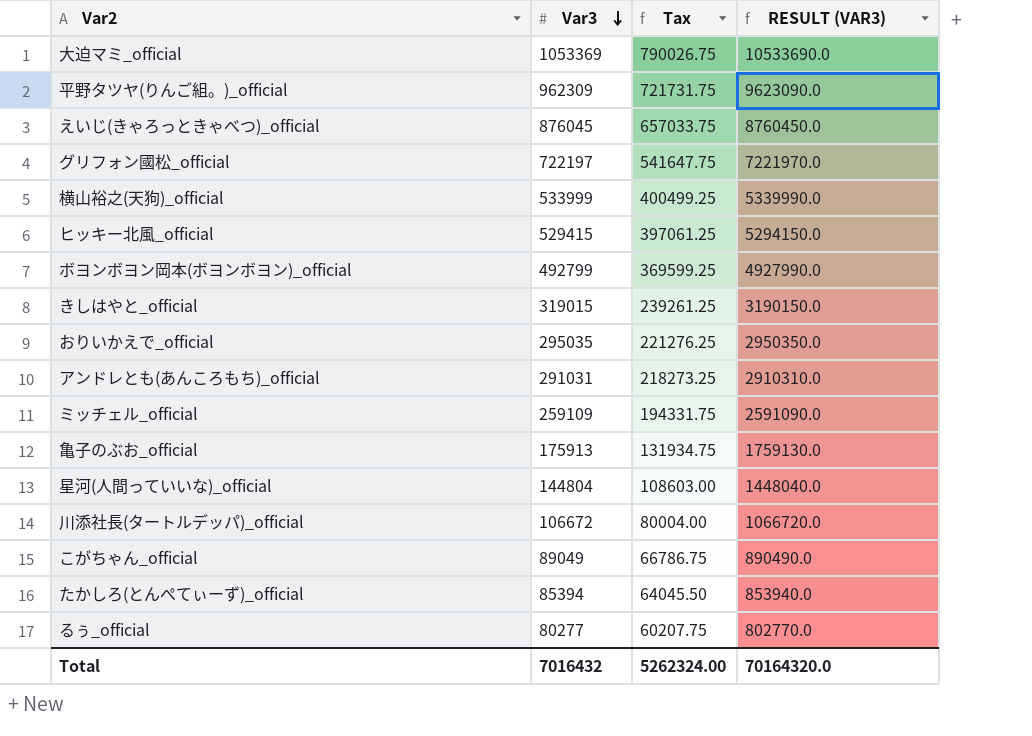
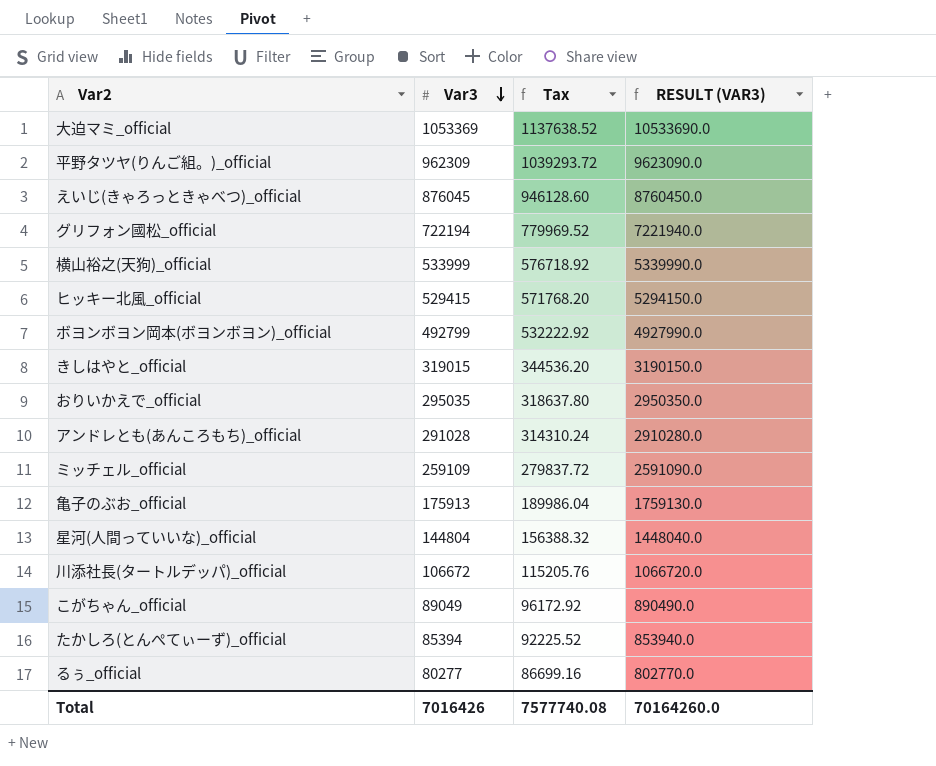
column Tax | formula: [Var3] * 0.75 -> [Var3] * 1.08
グリフォン國松_official | Var3: 722197 -> 722194
グリフォン國松_official | RESULT (VAR3): 7221970.0 -> 7221940.0
アンドレとも(あんころもち)_official | Var3: 291031 -> 291028
アンドレとも(あんころもち)_official | RESULT (VAR3): 2910310.0 -> 2910280.0
Total | Var3: 7016432 -> 7016426
Total | Tax: 5262324.00 -> 7577740.08
Total | RESULT (VAR3): 70164320.0 -> 70164260.0

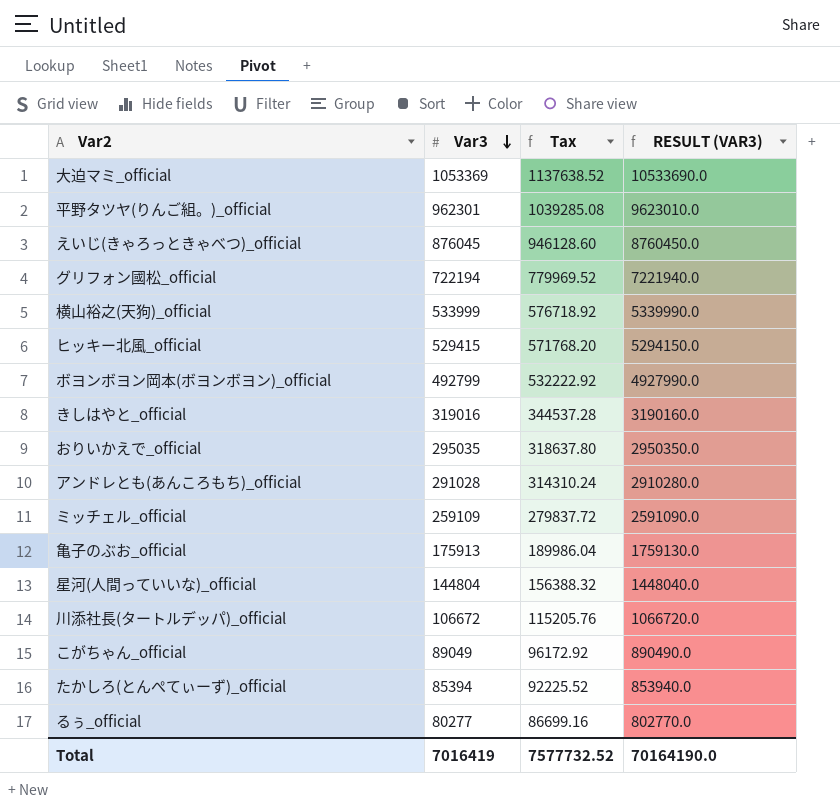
平野タツヤ(りんご組。)_official | Var3: 962309 -> 962301
平野タツヤ(りんご組。)_official | Tax: 1039293.72 -> 1039285.08
平野タツヤ(りんご組。)_official | RESULT (VAR3): 9623090.0 -> 9623010.0
きしはやと_official | Var3: 319015 -> 319016
きしはやと_official | Tax: 344536.20 -> 344537.28
きしはやと_official | RESULT (VAR3): 3190150.0 -> 3190160.0
Total | Var3: 7016426 -> 7016419
Total | Tax: 7577740.08 -> 7577732.52
Total | RESULT (VAR3): 70164260.0 -> 70164190.0

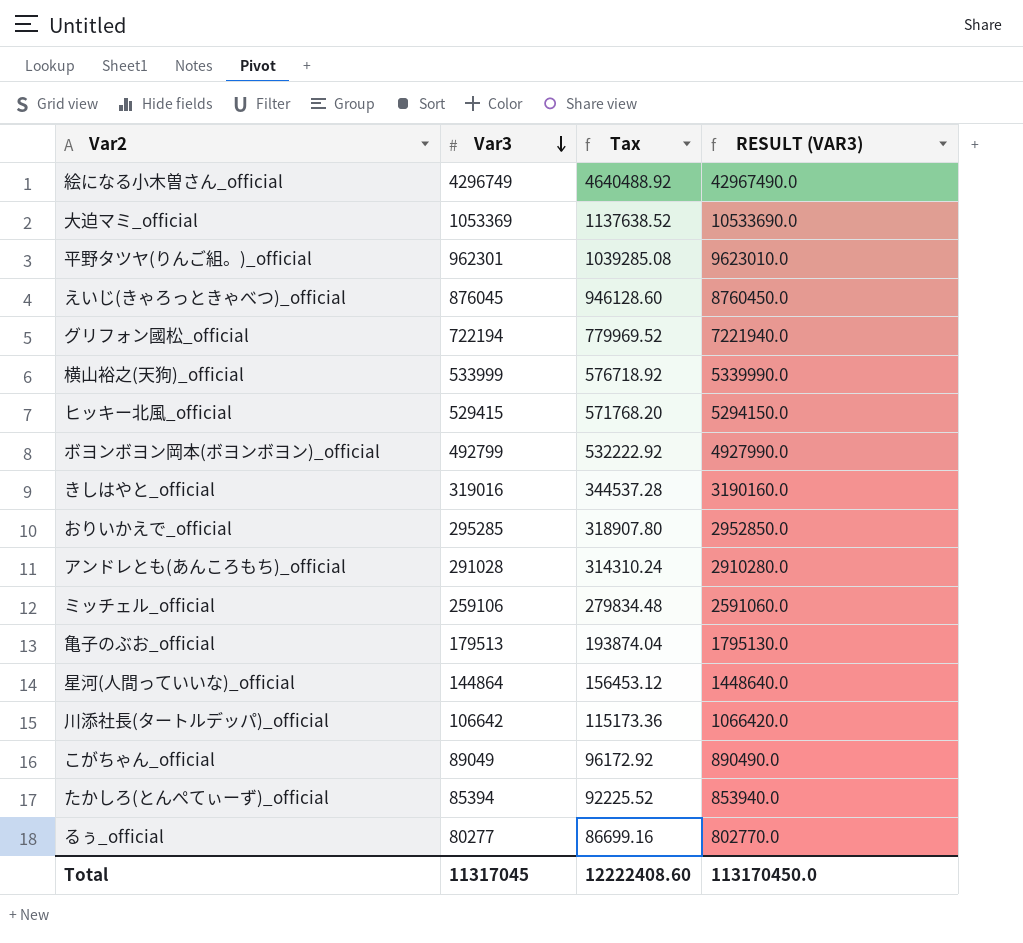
row 絵になる小木曽さん_official: none -> 4296749 | 4640488.92 | 42967490.0
おりいかえで_official | Var3: 295035 -> 295285
おりいかえで_official | Tax: 318637.80 -> 318907.80
おりいかえで_official | RESULT (VAR3): 2950350.0 -> 2952850.0
ミッチェル_official | Var3: 259109 -> 259106
ミッチェル_official | Tax: 279837.72 -> 279834.48
ミッチェル_official | RESULT (VAR3): 2591090.0 -> 2591060.0
亀子のぶお_official | Var3: 175913 -> 179513
亀子のぶお_official | Tax: 189986.04 -> 193874.04
亀子のぶお_official | RESULT (VAR3): 1759130.0 -> 1795130.0
星河(人間っていいな)_official | Var3: 144804 -> 144864
星河(人間っていいな)_official | Tax: 156388.32 -> 156453.12
星河(人間っていいな)_official | RESULT (VAR3): 1448040.0 -> 1448640.0
川添社長(タートルデッパ)_official | Var3: 106672 -> 106642
川添社長(タートルデッパ)_official | Tax: 115205.76 -> 115173.36
川添社長(タートルデッパ)_official | RESULT (VAR3): 1066720.0 -> 1066420.0
Total | Var3: 7016419 -> 11317045
Total | Tax: 7577732.52 -> 12222408.60
Total | RESULT (VAR3): 70164190.0 -> 113170450.0

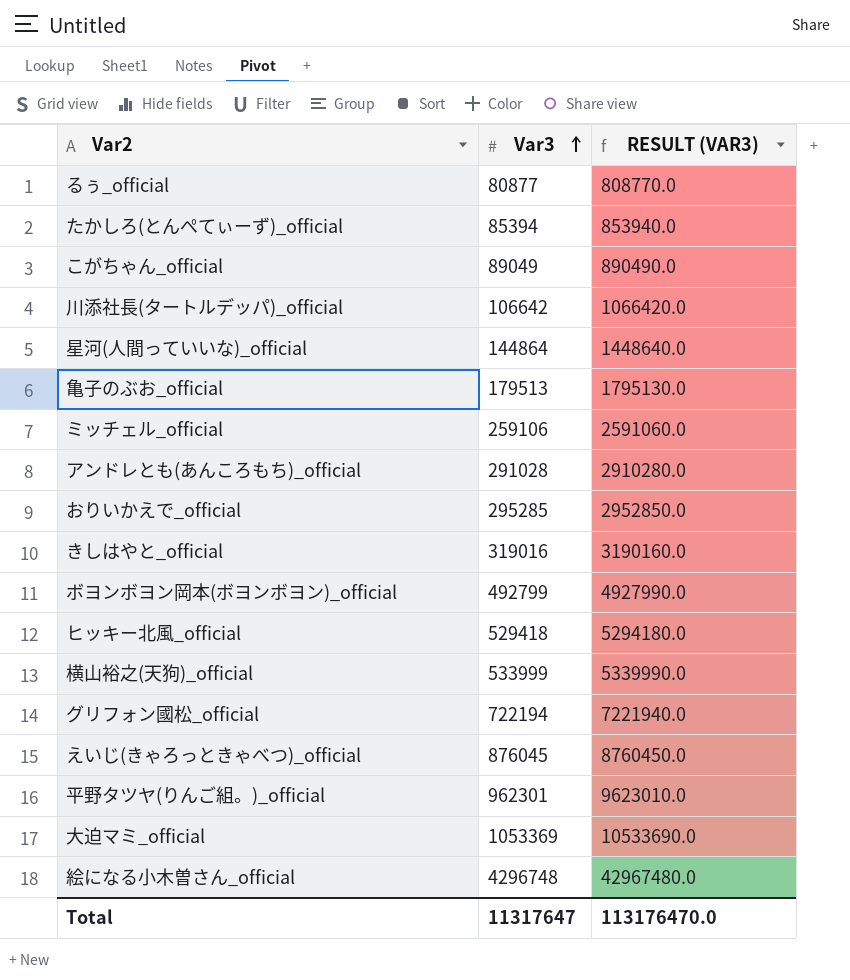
row order: Var3 descending -> Var3 ascending
column Tax | formula: [Var3] * 1.08 -> none
るぅ_official | Var3: 80277 -> 80877
るぅ_official | RESULT (VAR3): 802770.0 -> 808770.0
ヒッキー北風_official | Var3: 529415 -> 529418
ヒッキー北風_official | RESULT (VAR3): 5294150.0 -> 5294180.0
絵になる小木曽さん_official | Var3: 4296749 -> 4296748
絵になる小木曽さん_official | RESULT (VAR3): 42967490.0 -> 42967480.0
Total | Var3: 11317045 -> 11317647
Total | RESULT (VAR3): 113170450.0 -> 113176470.0

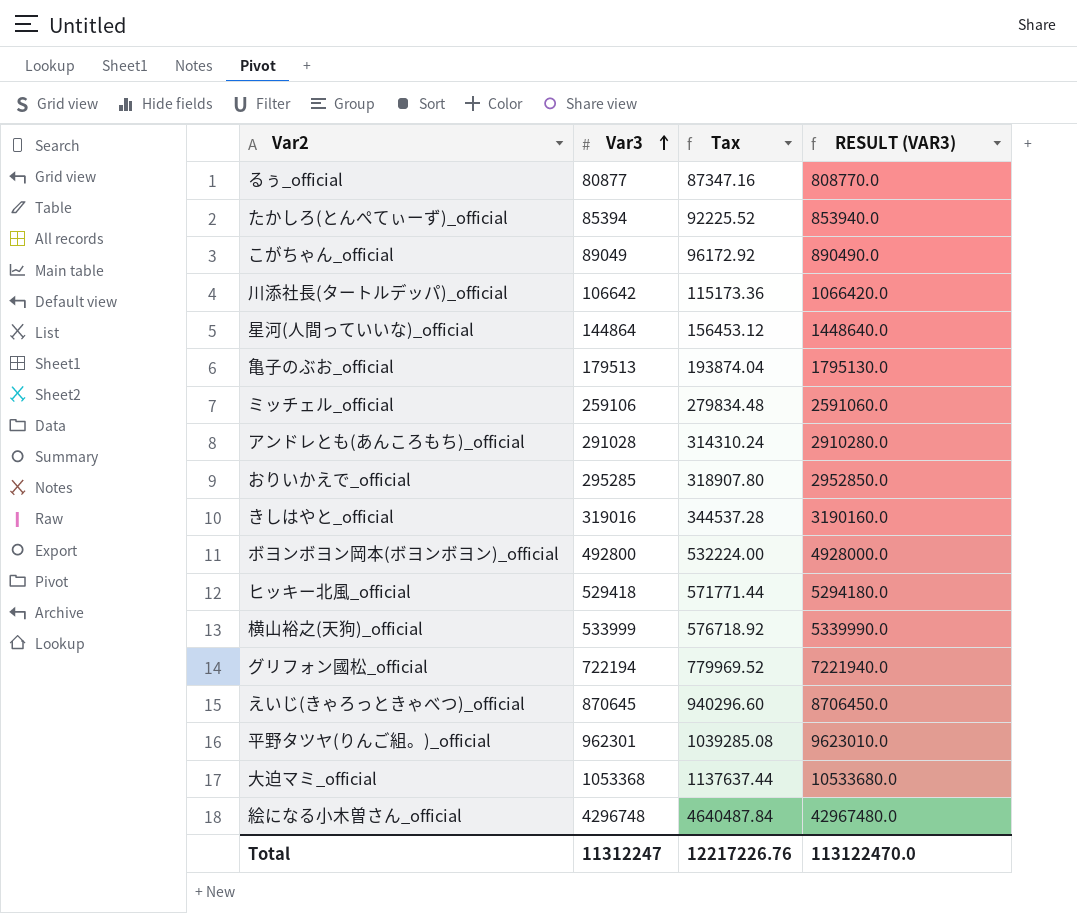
column Tax | formula: none -> [Var3] * 1.08
ボヨンボヨン岡本(ボヨンボヨン)_official | Var3: 492799 -> 492800
ボヨンボヨン岡本(ボヨンボヨン)_official | RESULT (VAR3): 4927990.0 -> 4928000.0
えいじ(きゃろっときゃべつ)_official | Var3: 876045 -> 870645
えいじ(きゃろっときゃべつ)_official | RESULT (VAR3): 8760450.0 -> 8706450.0
大迫マミ_official | Var3: 1053369 -> 1053368
大迫マミ_official | RESULT (VAR3): 10533690.0 -> 10533680.0
Total | Var3: 11317647 -> 11312247
Total | RESULT (VAR3): 113176470.0 -> 113122470.0

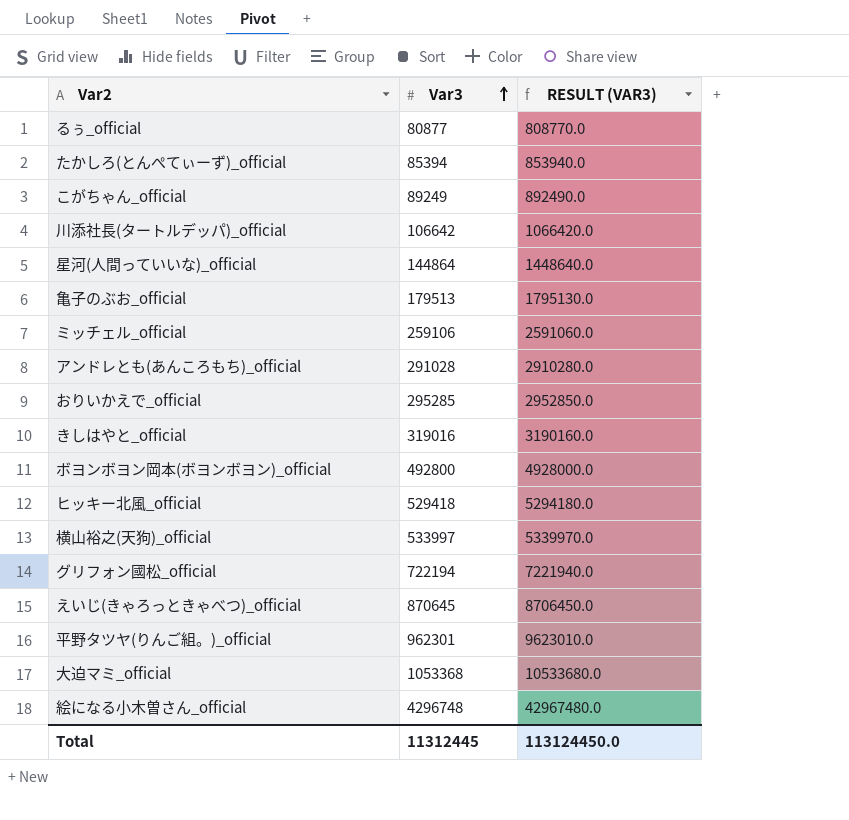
column Tax | formula: [Var3] * 1.08 -> none
こがちゃん_official | Var3: 89049 -> 89249
こがちゃん_official | RESULT (VAR3): 890490.0 -> 892490.0
横山裕之(天狗)_official | Var3: 533999 -> 533997
横山裕之(天狗)_official | RESULT (VAR3): 5339990.0 -> 5339970.0
Total | Var3: 11312247 -> 11312445
Total | RESULT (VAR3): 113122470.0 -> 113124450.0

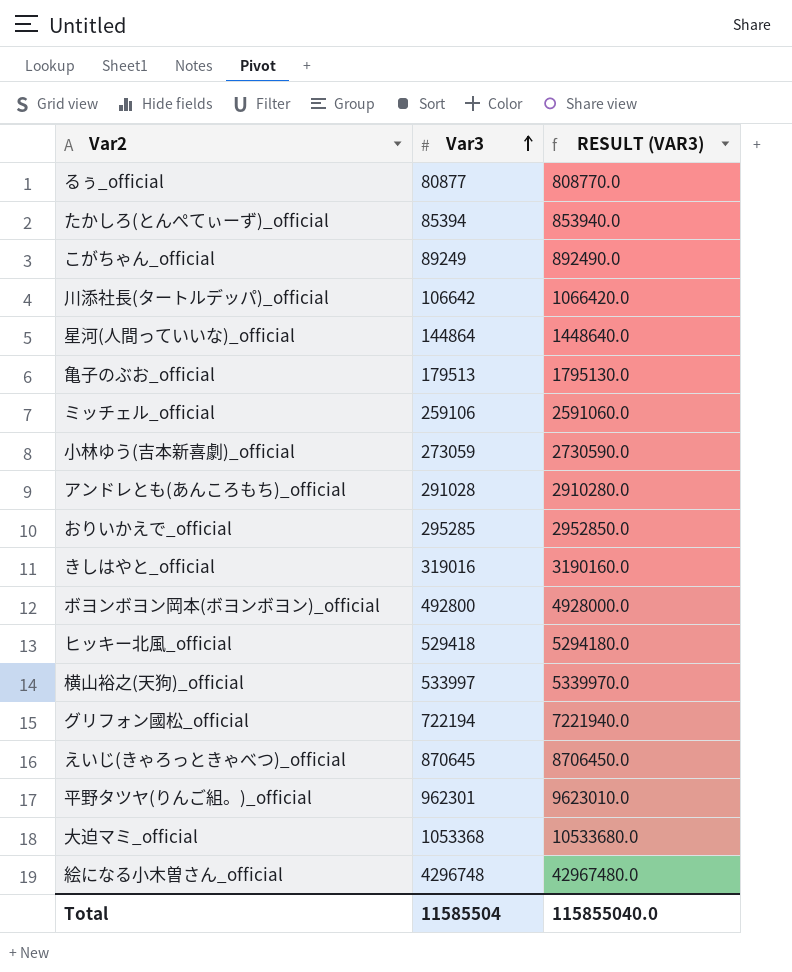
row 小林ゆう(吉本新喜劇)_official: none -> 273059 | 2730590.0
Total | Var3: 11312445 -> 11585504
Total | RESULT (VAR3): 113124450.0 -> 115855040.0

